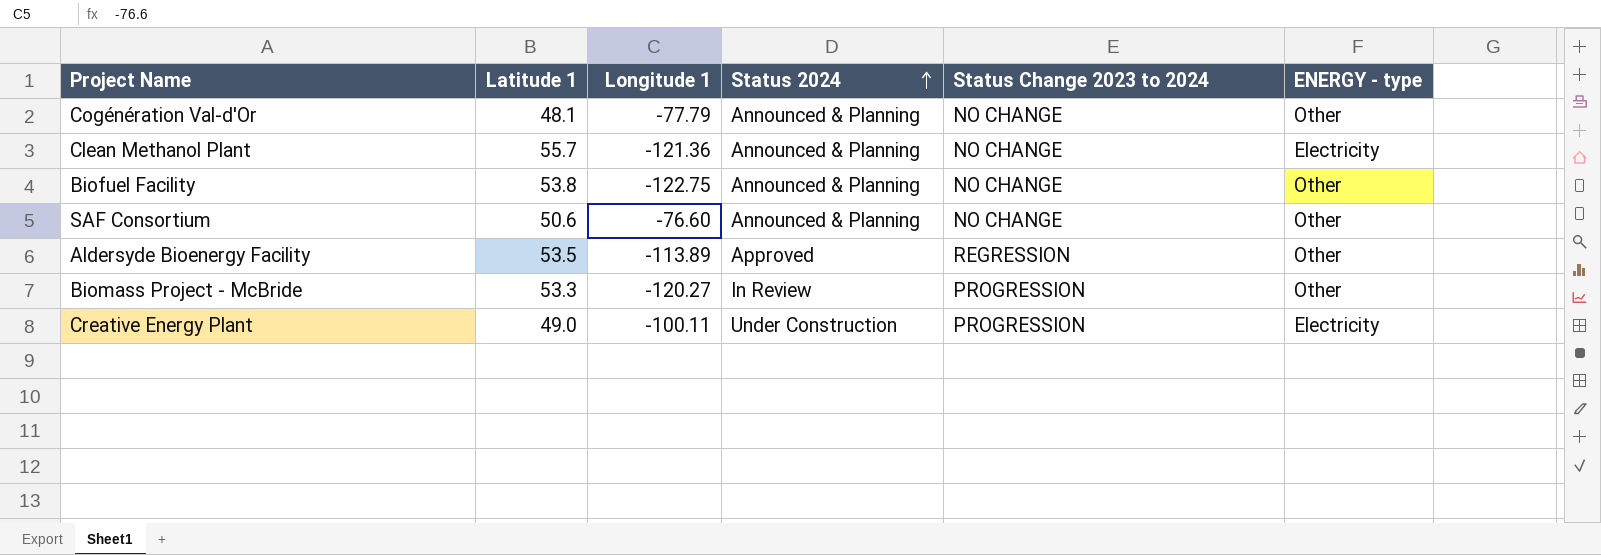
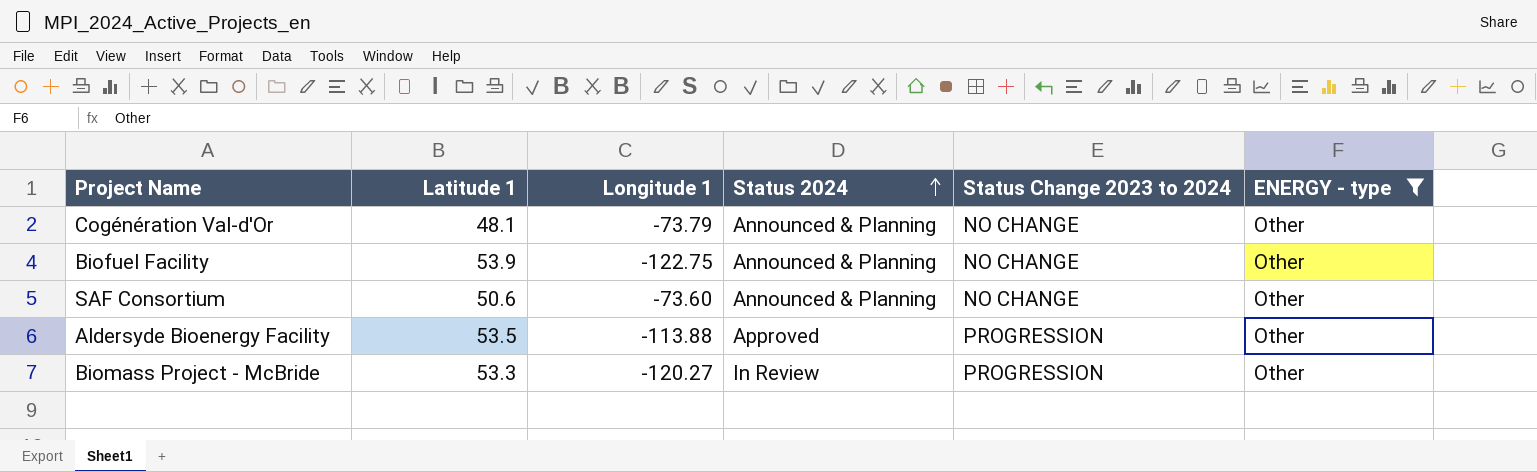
filter: none -> ENERGY - type = Other
Cogénération Val-d'Or | Longitude 1: -77.79 -> -73.79
Biofuel Facility | Latitude 1: 53.8 -> 53.9
SAF Consortium | Longitude 1: -76.60 -> -73.60
Aldersyde Bioenergy Facility | Longitude 1: -113.89 -> -113.88
Aldersyde Bioenergy Facility | Status Change 2023 to 2024: REGRESSION -> PROGRESSION

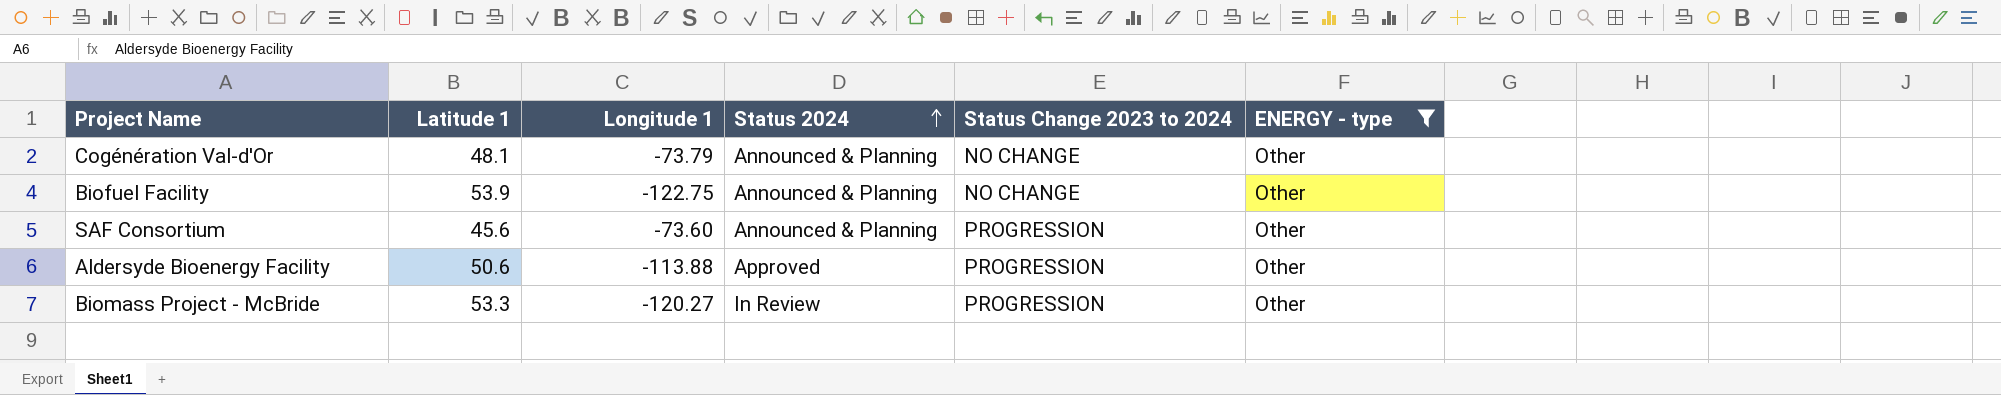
SAF Consortium | Latitude 1: 50.6 -> 45.6
SAF Consortium | Status Change 2023 to 2024: NO CHANGE -> PROGRESSION
Aldersyde Bioenergy Facility | Latitude 1: 53.5 -> 50.6

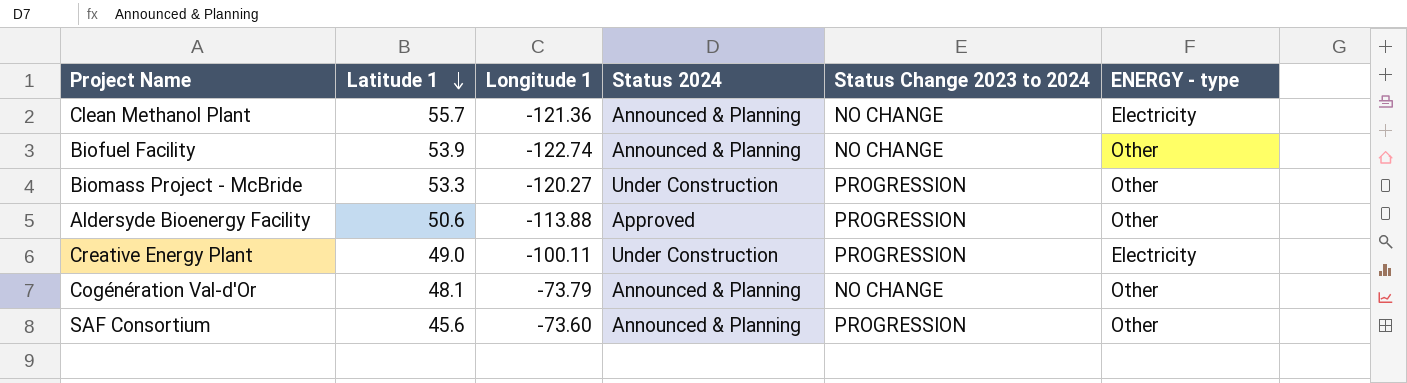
filter: ENERGY - type = Other -> none
row order: Status 2024 ascending -> Latitude 1 descending
Biofuel Facility | Longitude 1: -122.75 -> -122.74
Biomass Project - McBride | Status 2024: In Review -> Under Construction

